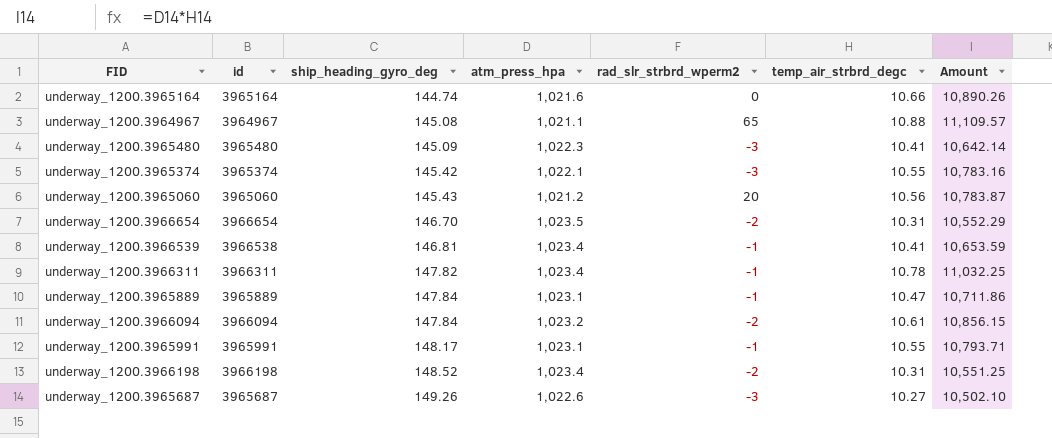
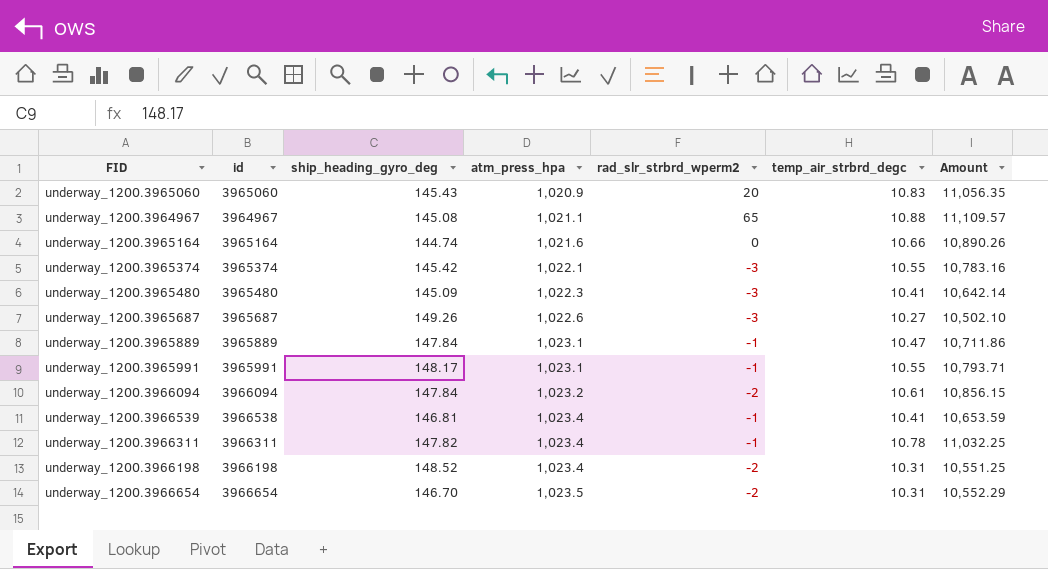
row order: ship_heading_gyro_deg ascending -> atm_press_hpa ascending
underway_1200.3965060 | atm_press_hpa: 1,021.2 -> 1,020.9
underway_1200.3965060 | temp_air_strbrd_degc: 10.56 -> 10.83
underway_1200.3965060 | Amount: 10,783.87 -> 11,056.35

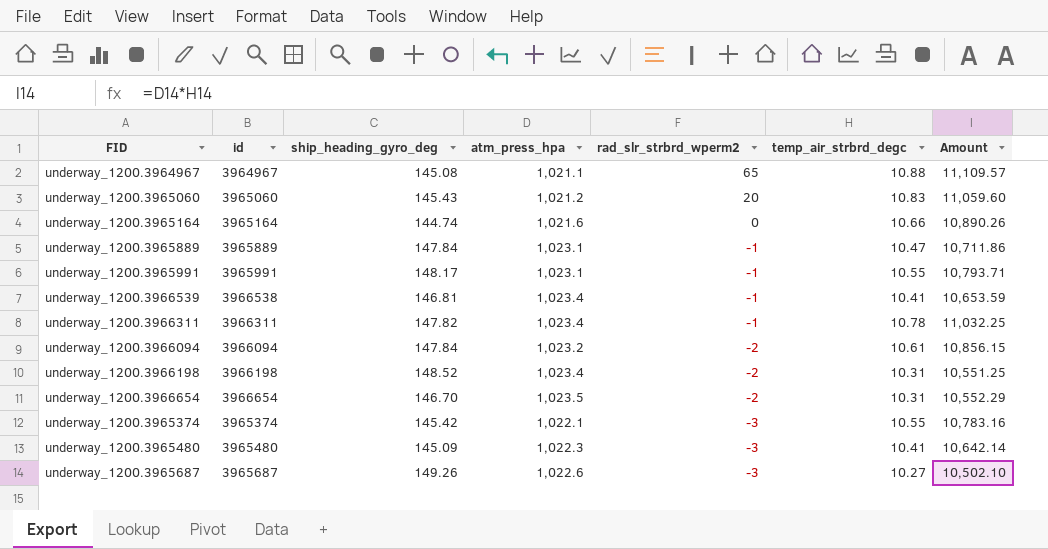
row order: atm_press_hpa ascending -> rad_slr_strbrd_wperm2 descending
underway_1200.3965060 | atm_press_hpa: 1,020.9 -> 1,021.2
underway_1200.3965060 | Amount: 11,056.35 -> 11,059.60

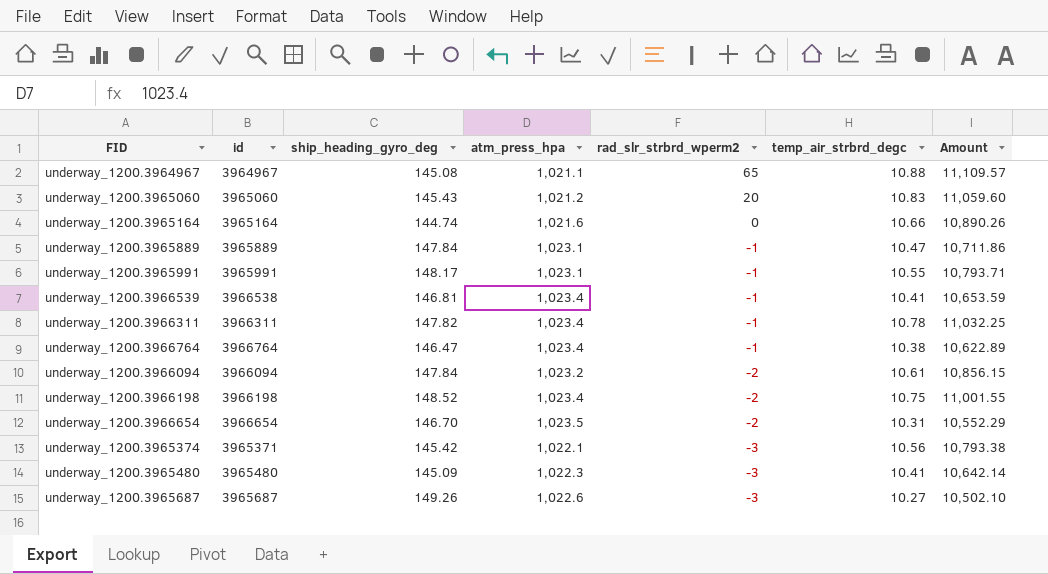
row underway_1200.3966764: none -> 3966764 | 146.47 | 1,023.4 | -1 | 10.38 | 10,622.89
underway_1200.3966198 | temp_air_strbrd_degc: 10.31 -> 10.75
underway_1200.3966198 | Amount: 10,551.25 -> 11,001.55
underway_1200.3965374 | id: 3965374 -> 3965371
underway_1200.3965374 | temp_air_strbrd_degc: 10.55 -> 10.56
underway_1200.3965374 | Amount: 10,783.16 -> 10,793.38

